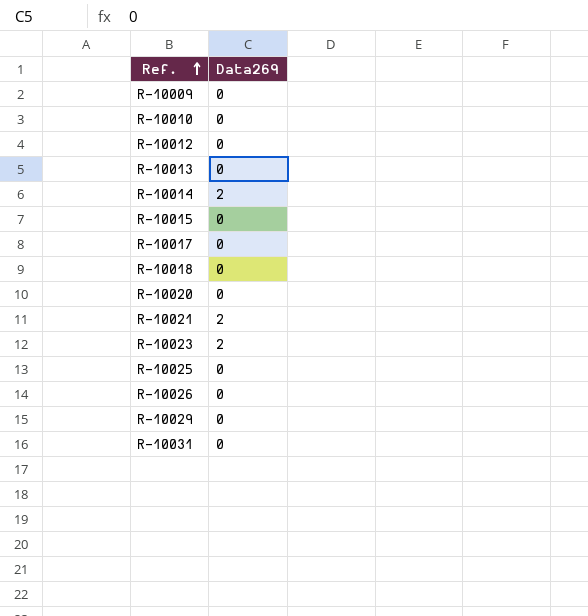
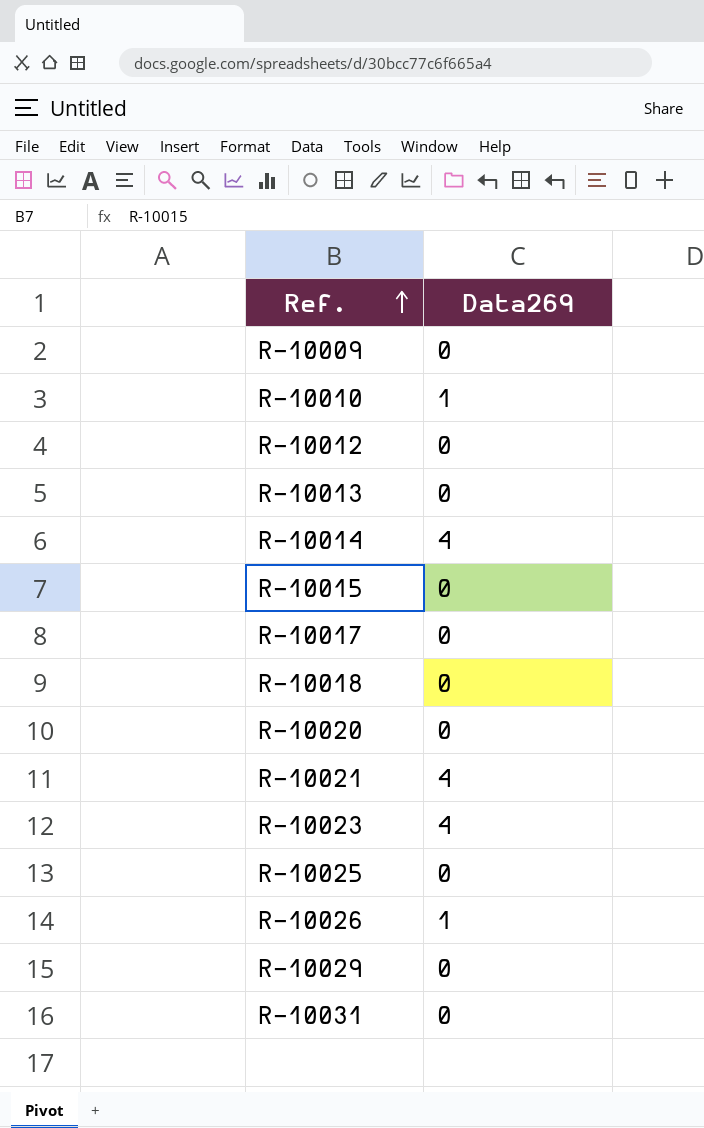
R-10010 | Data269: 0 -> 1
R-10014 | Data269: 2 -> 4
R-10021 | Data269: 2 -> 4
R-10023 | Data269: 2 -> 4
R-10026 | Data269: 0 -> 1

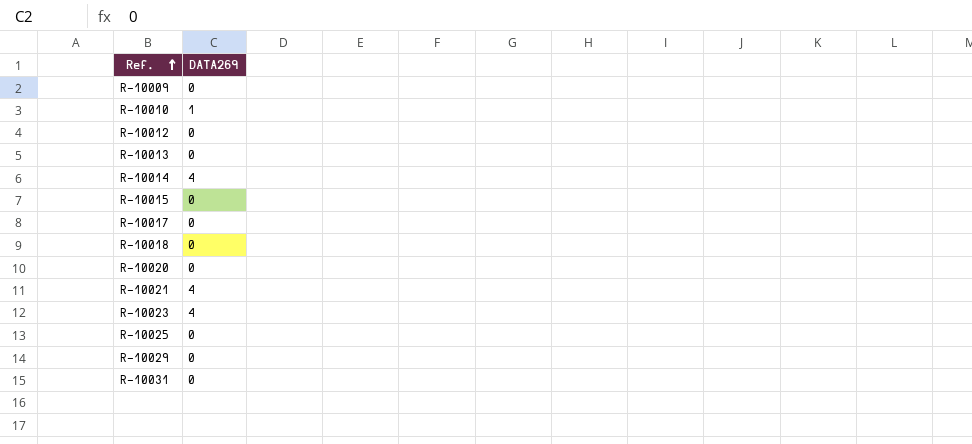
column name: Data269 -> DATA269
row R-10026: 1 -> none

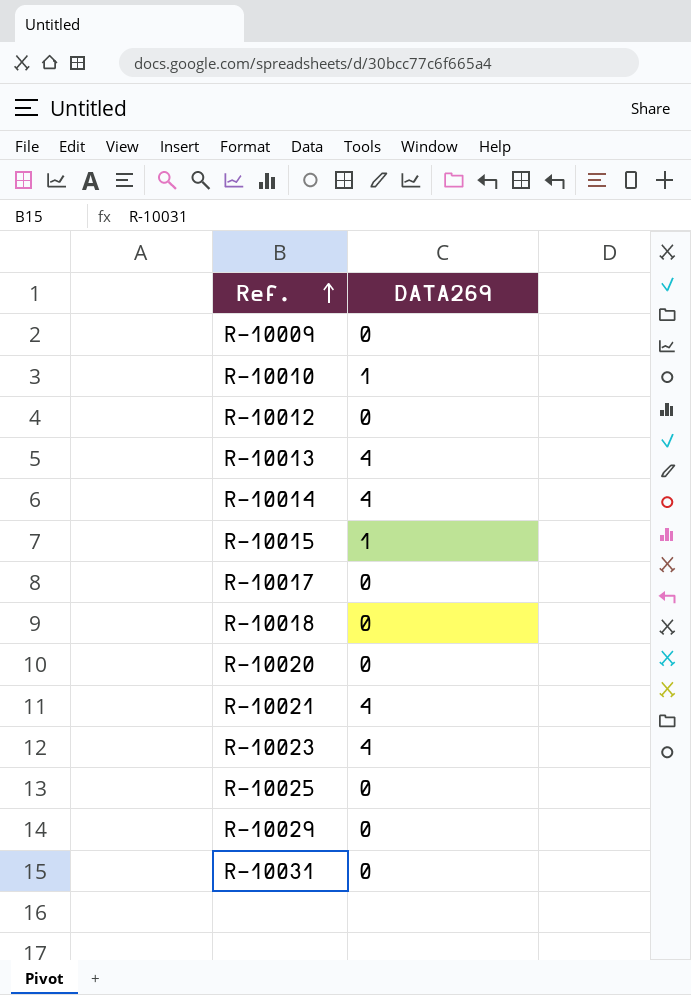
R-10013 | DATA269: 0 -> 4
R-10015 | DATA269: 0 -> 1

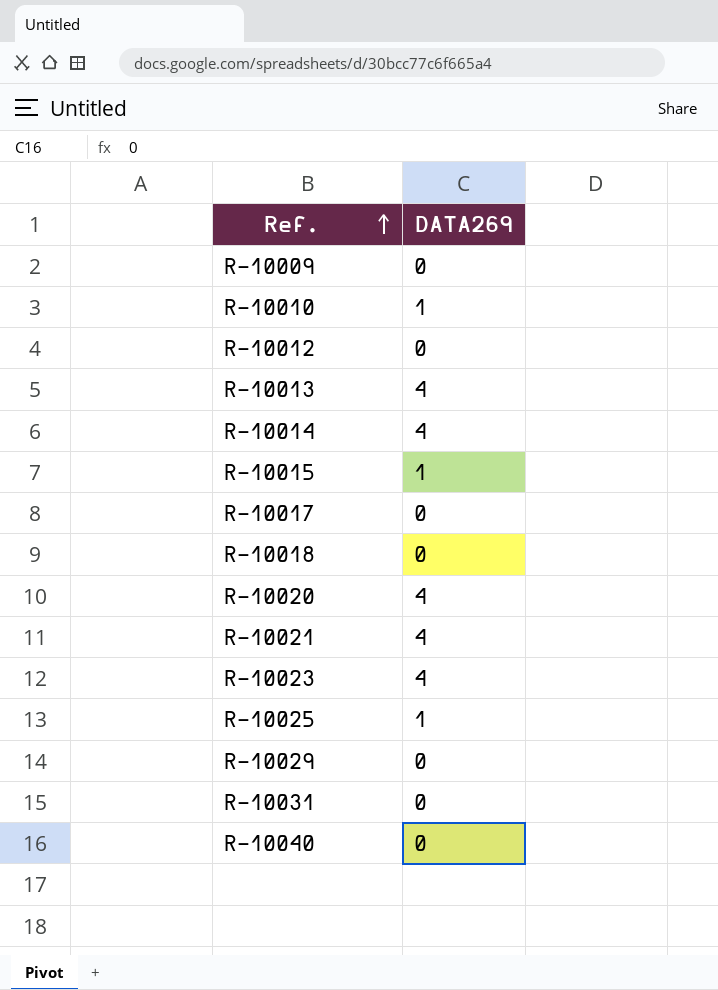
R-10020 | DATA269: 0 -> 4
R-10025 | DATA269: 0 -> 1
row R-10040: none -> 0

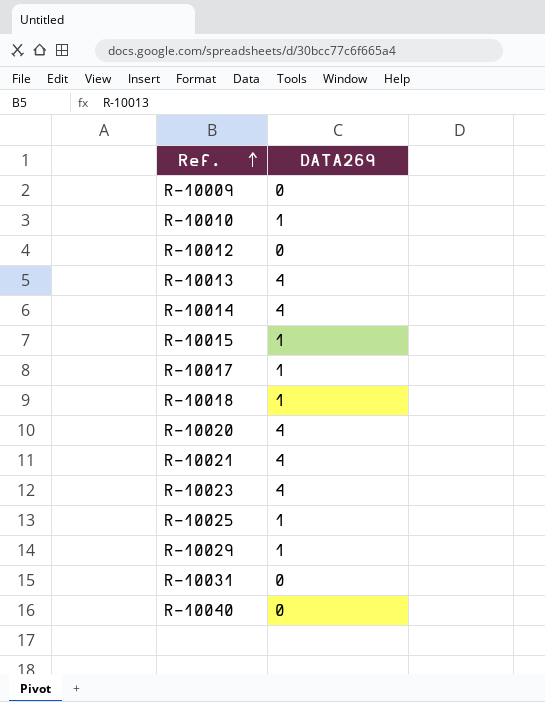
R-10017 | DATA269: 0 -> 1
R-10018 | DATA269: 0 -> 1
R-10029 | DATA269: 0 -> 1

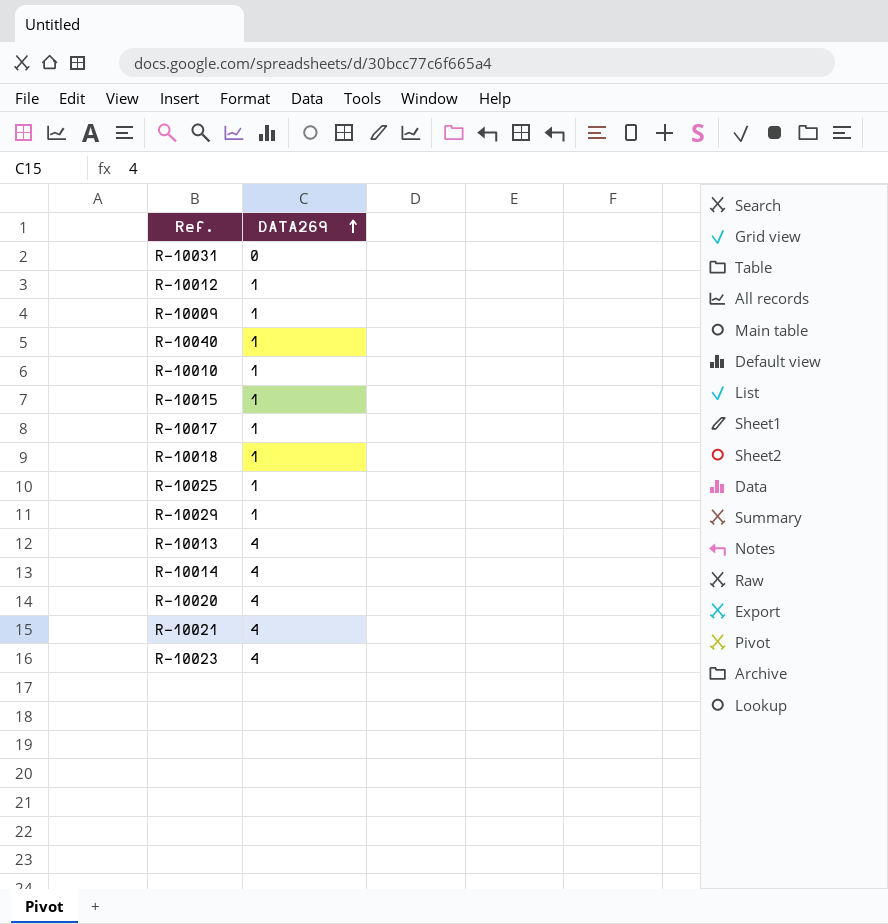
row order: Ref. ascending -> DATA269 ascending
R-10012 | DATA269: 0 -> 1
R-10009 | DATA269: 0 -> 1
R-10040 | DATA269: 0 -> 1

